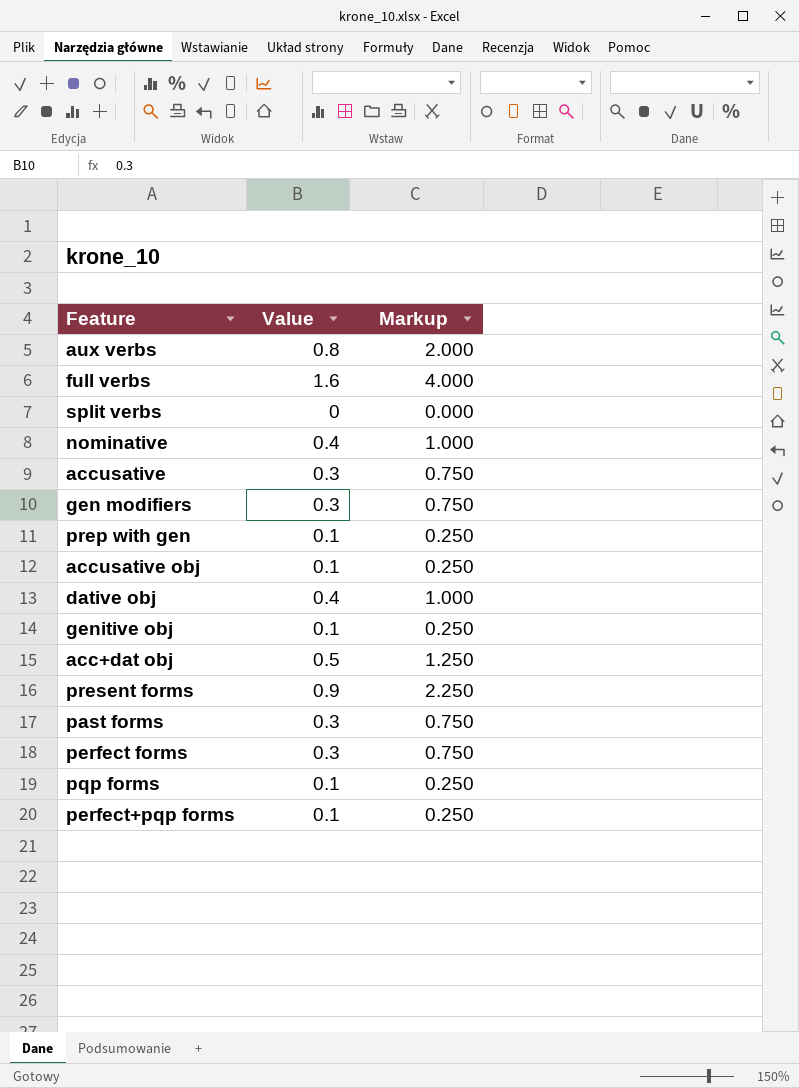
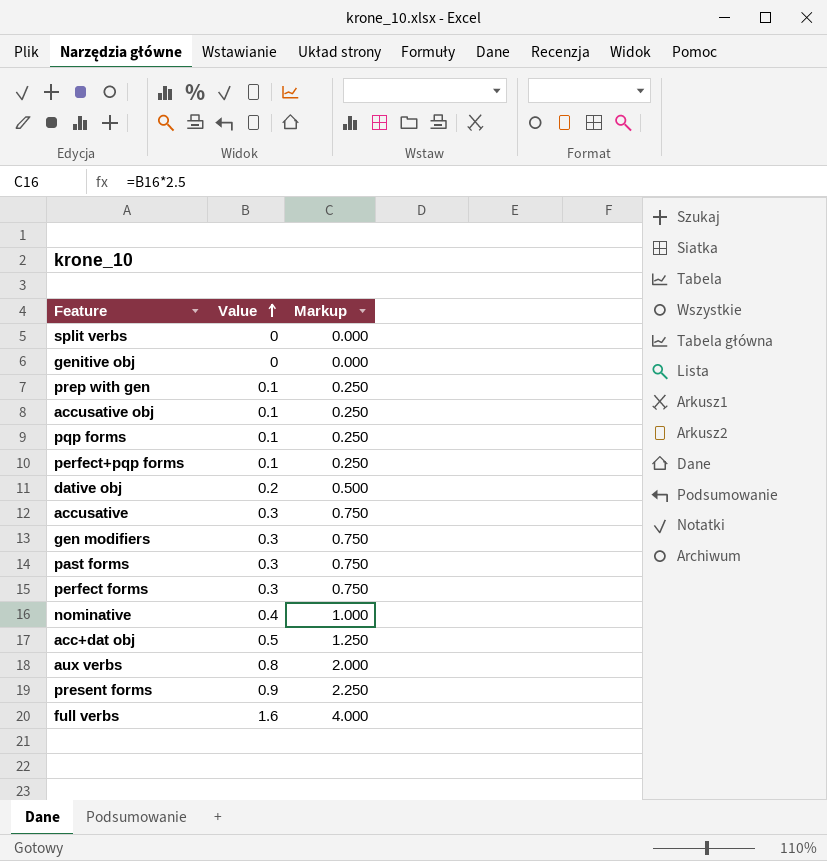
row order: none -> Value ascending
genitive obj | Value: 0.1 -> 0
genitive obj | Markup: 0.250 -> 0.000
dative obj | Value: 0.4 -> 0.2
dative obj | Markup: 1.000 -> 0.500

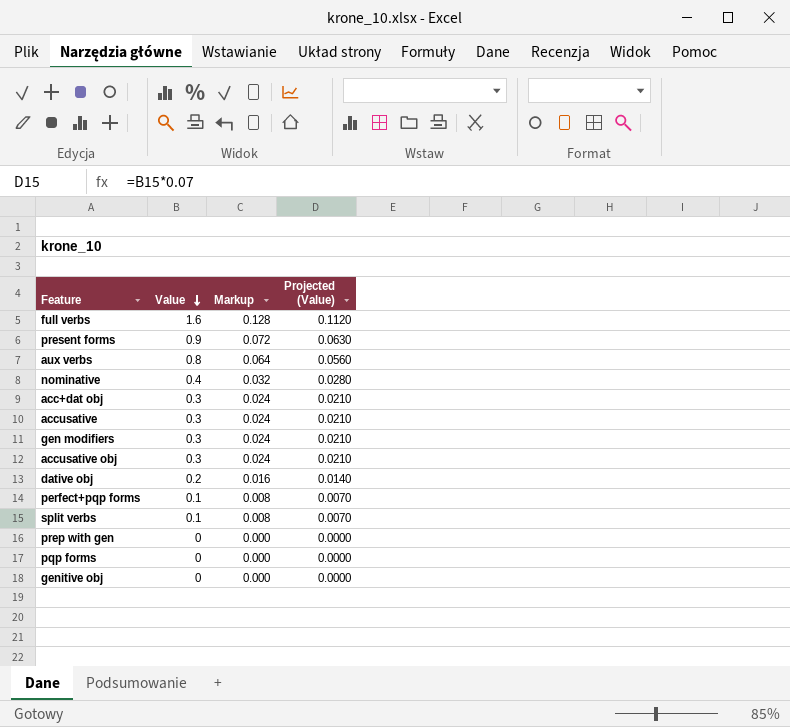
row order: Value ascending -> Value descending
column Markup | formula: [Value] * 2.5 -> [Value] * 0.08
column Projected (Value) | formula: none -> [Value] * 0.07
row past forms: 0.3 | 0.750 -> none
row perfect forms: 0.3 | 0.750 -> none
acc+dat obj | Value: 0.5 -> 0.3
accusative obj | Value: 0.1 -> 0.3
split verbs | Value: 0 -> 0.1
prep with gen | Value: 0.1 -> 0
pqp forms | Value: 0.1 -> 0

